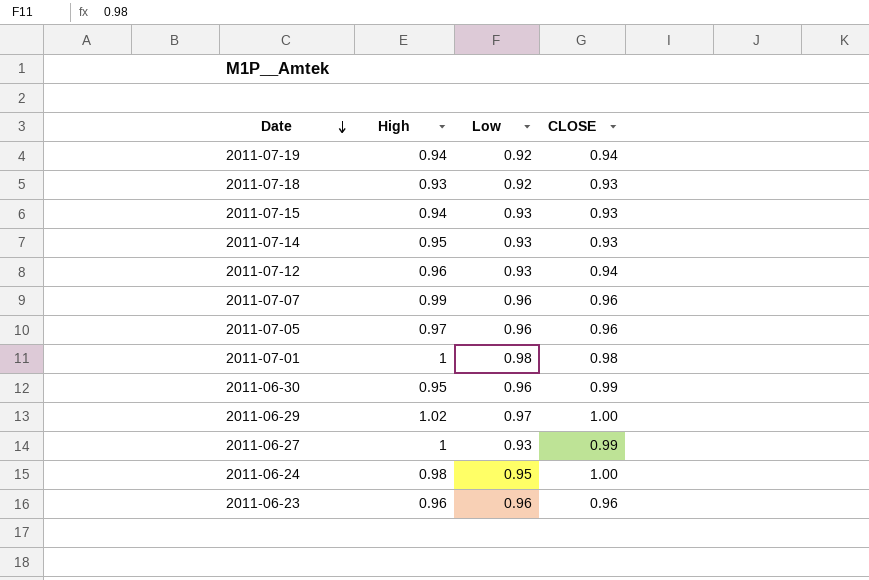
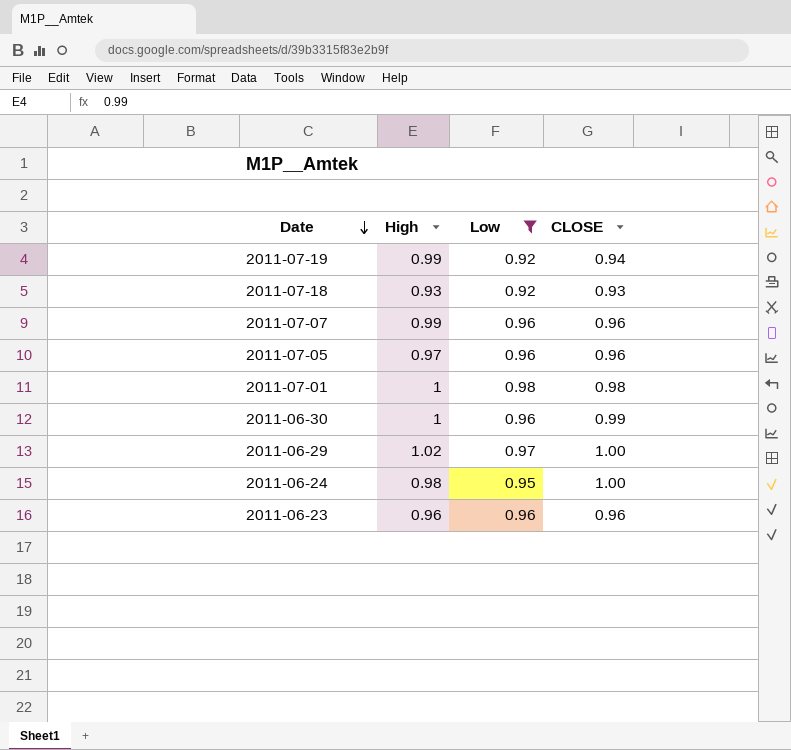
filter: none -> Low != 0.93
2011-07-19 | High: 0.94 -> 0.99
2011-06-30 | High: 0.95 -> 1

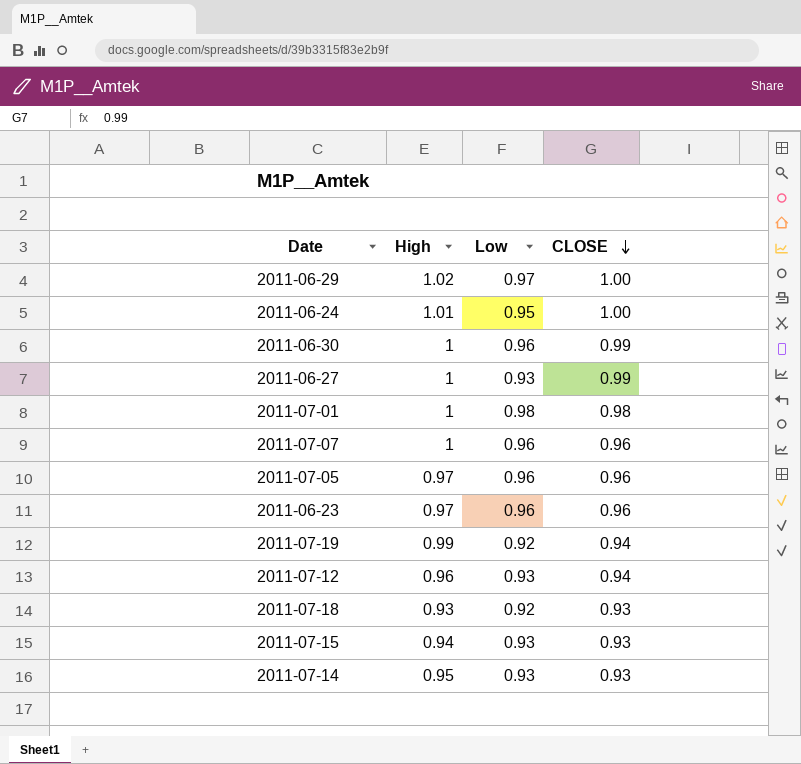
filter: Low != 0.93 -> none
row order: Date descending -> CLOSE descending
2011-06-24 | High: 0.98 -> 1.01
2011-07-07 | High: 0.99 -> 1
2011-06-23 | High: 0.96 -> 0.97

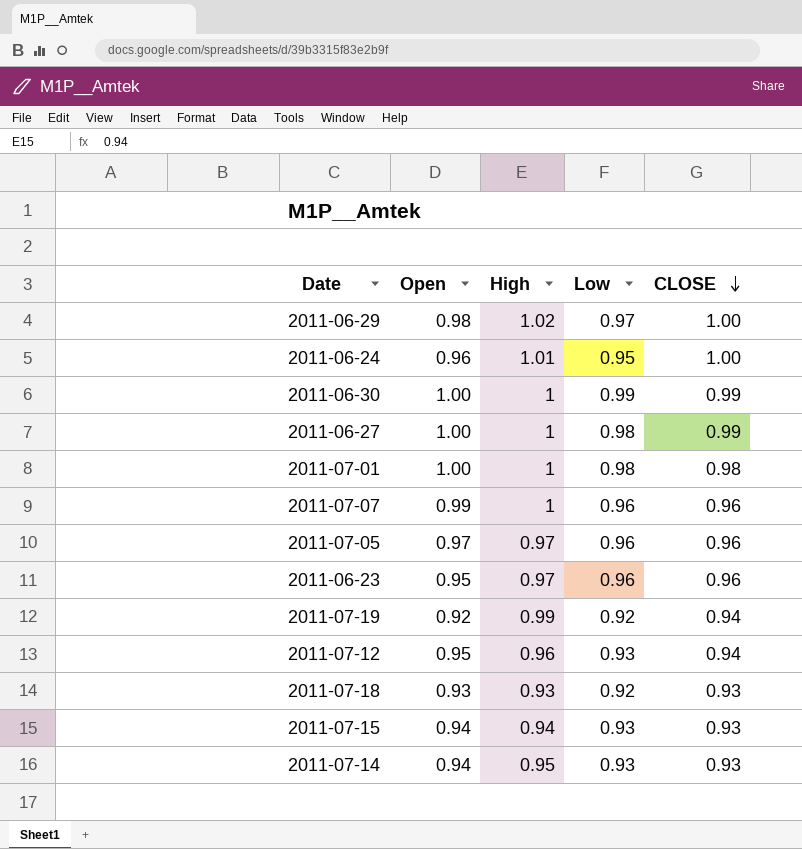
column Open | position: none -> 2
2011-06-30 | Low: 0.96 -> 0.99
2011-06-27 | Low: 0.93 -> 0.98

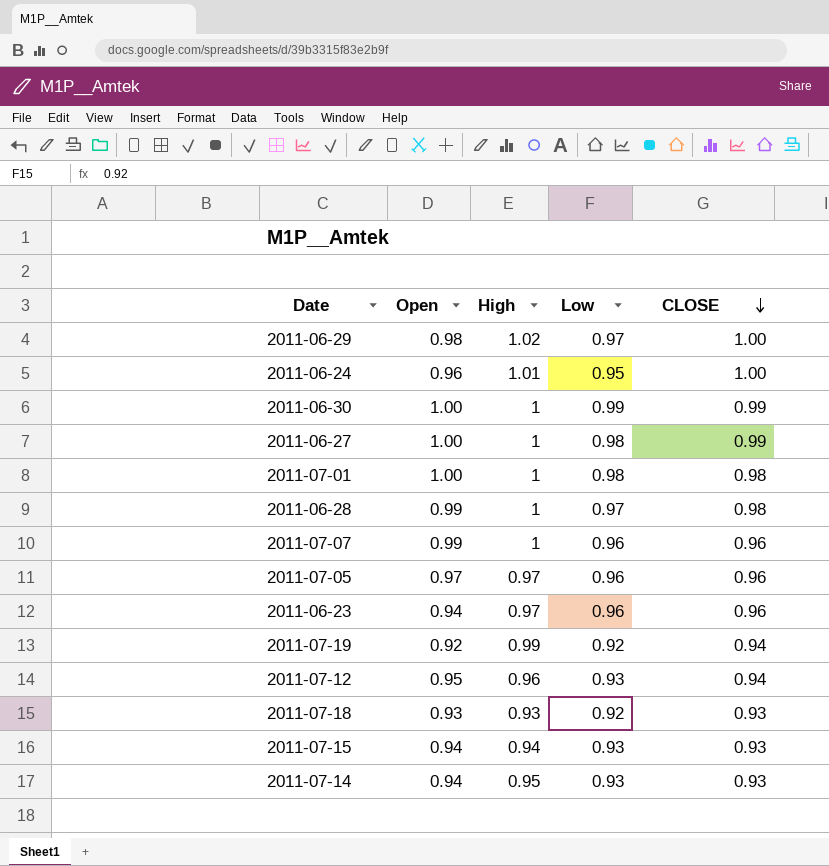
row 2011-06-28: none -> 0.99 | 1 | 0.97 | 0.98
2011-06-23 | Open: 0.95 -> 0.94

